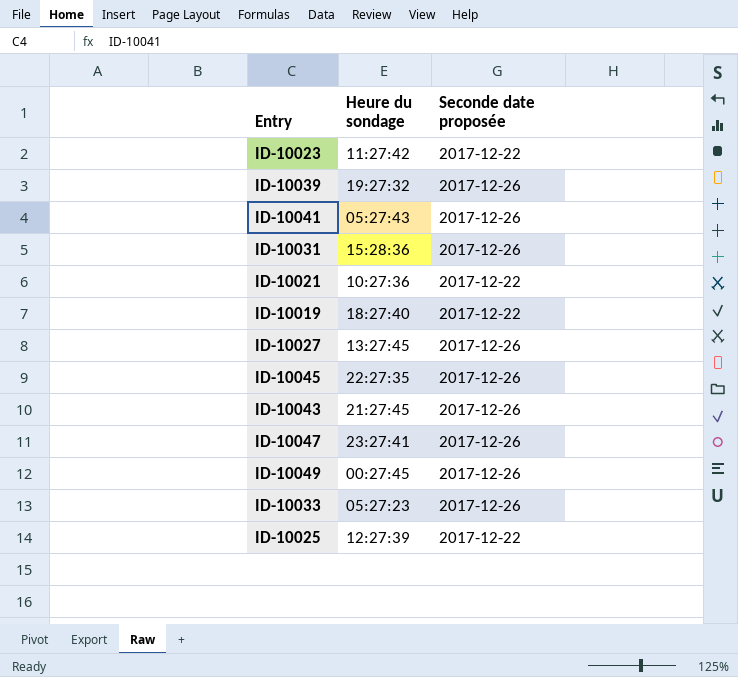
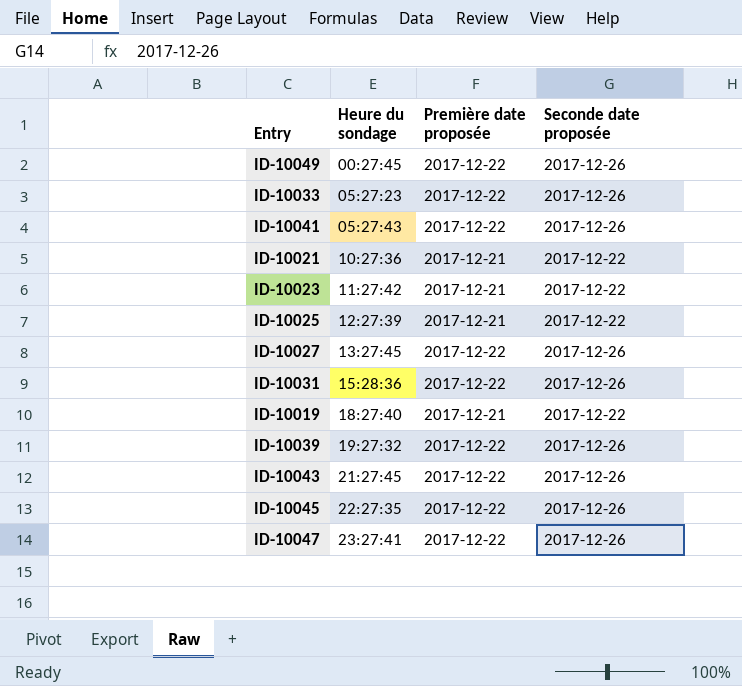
row order: none -> Heure du sondage ascending
column Première date proposée | position: none -> 3

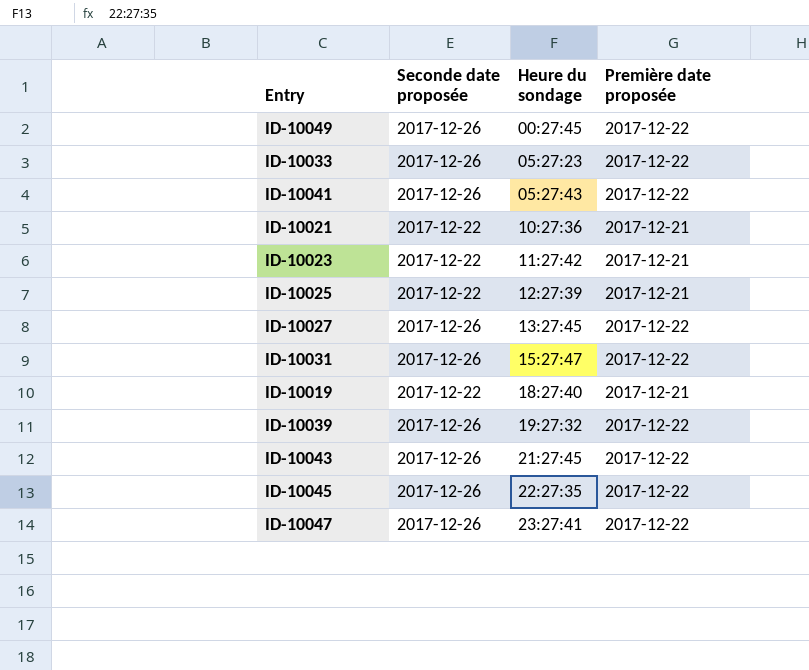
column Seconde date proposée | position: 4 -> 2
ID-10031 | Heure du sondage: 15:28:36 -> 15:27:47

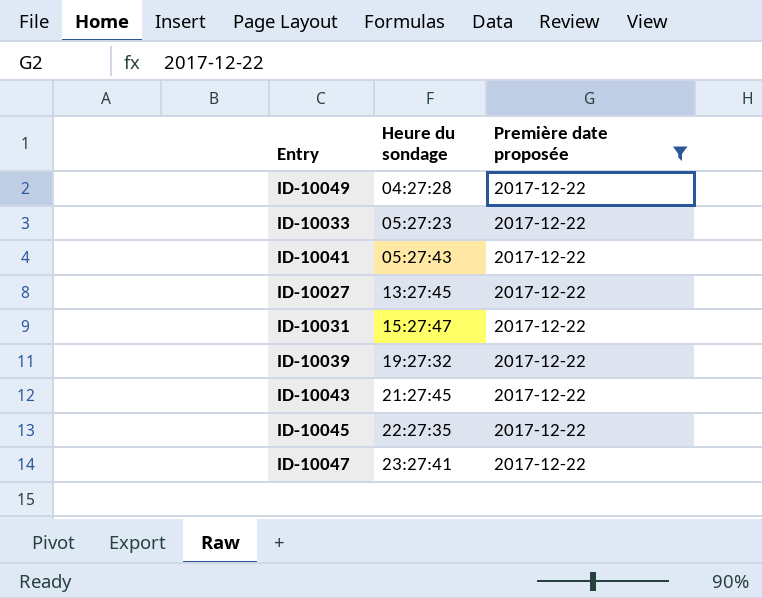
filter: none -> Première date proposée = 2017-12-22
column Seconde date proposée | position: 2 -> none
ID-10049 | Heure du sondage: 00:27:45 -> 04:27:28

